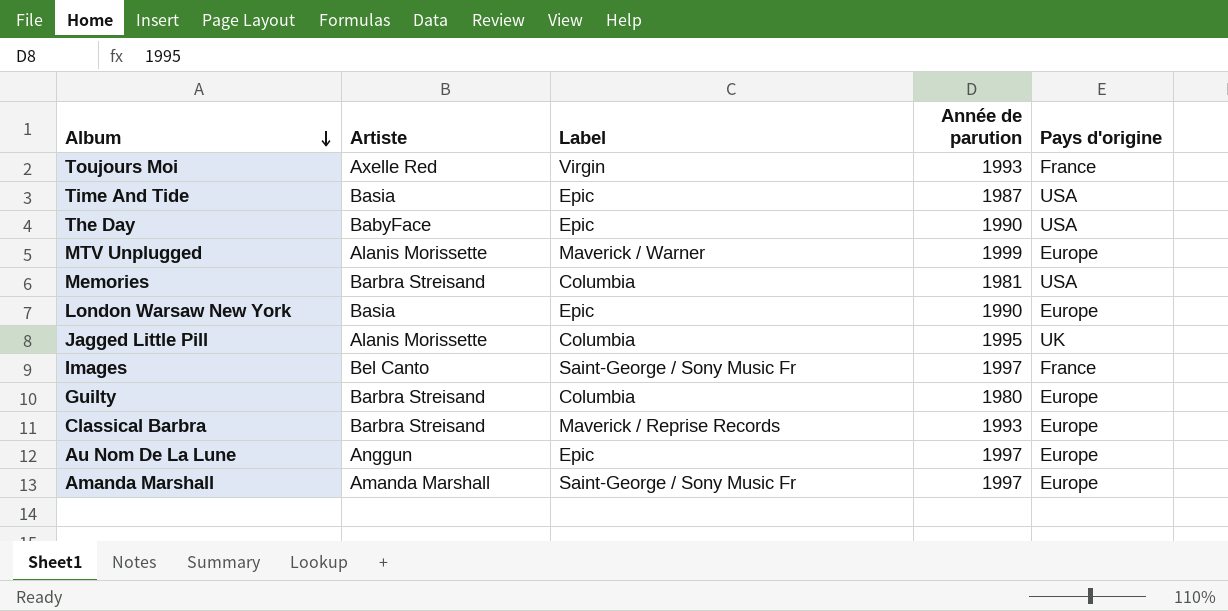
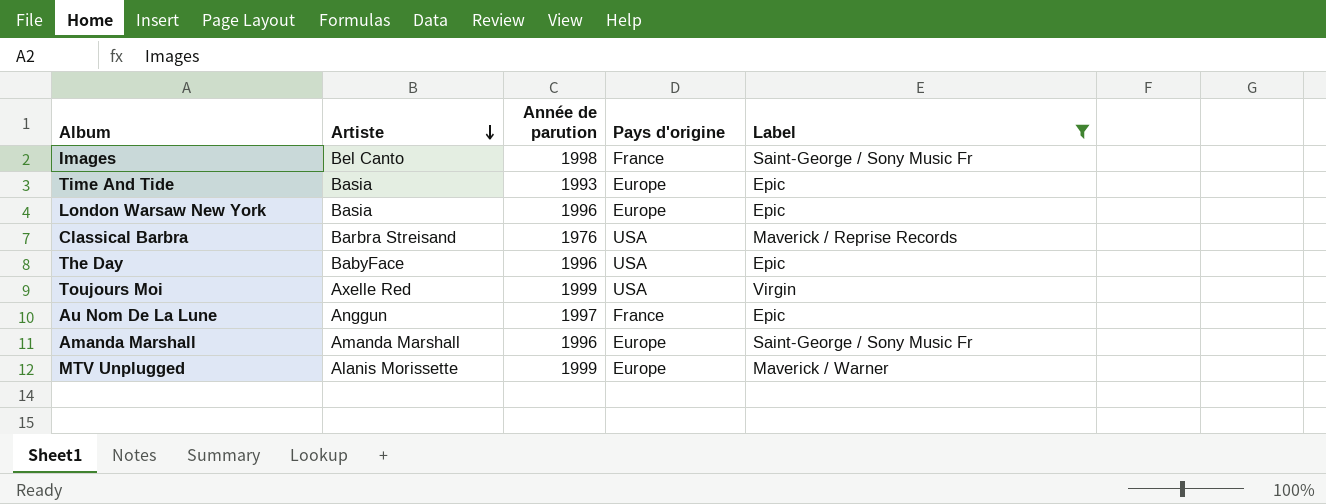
filter: none -> Label != Columbia
row order: Album descending -> Artiste descending
column Label | position: 3 -> 5
Images | Année de parution: 1997 -> 1998
Time And Tide | Année de parution: 1987 -> 1993
Time And Tide | Pays d'origine: USA -> Europe
London Warsaw New York | Année de parution: 1990 -> 1996
Classical Barbra | Année de parution: 1993 -> 1976
Classical Barbra | Pays d'origine: Europe -> USA
The Day | Année de parution: 1990 -> 1996
Toujours Moi | Année de parution: 1993 -> 1999
Toujours Moi | Pays d'origine: France -> USA
Au Nom De La Lune | Pays d'origine: Europe -> France
Amanda Marshall | Année de parution: 1997 -> 1996

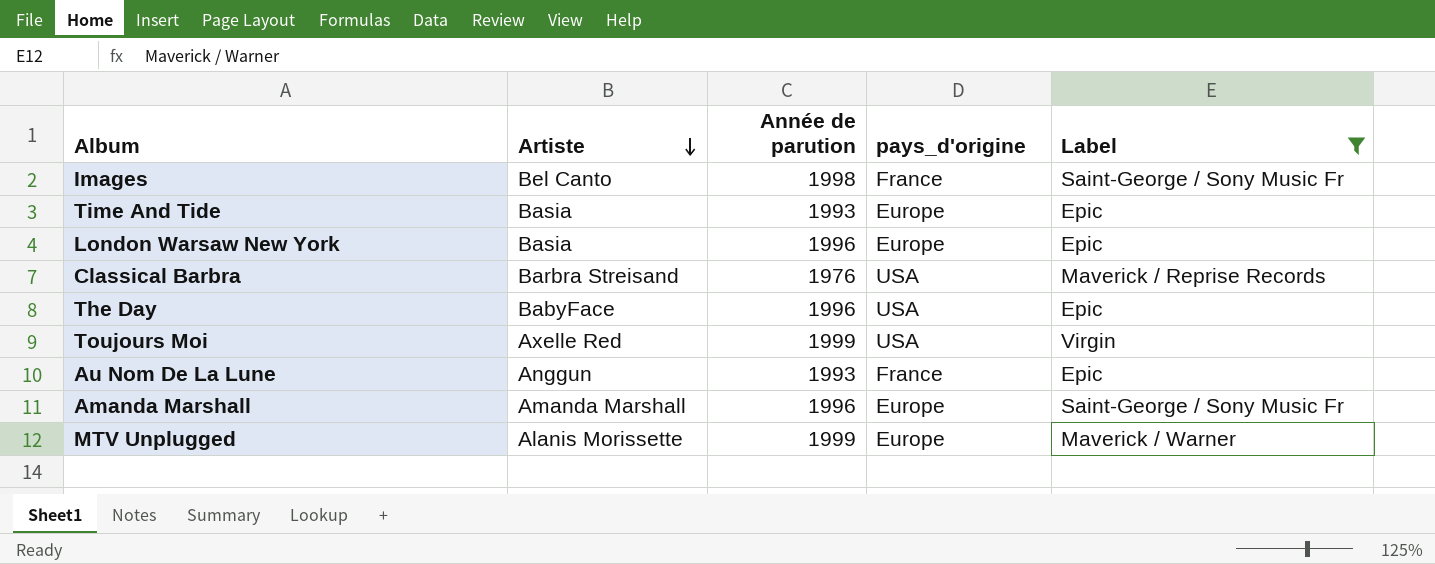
column name: Pays d'origine -> pays_d'origine
Au Nom De La Lune | Année de parution: 1997 -> 1993

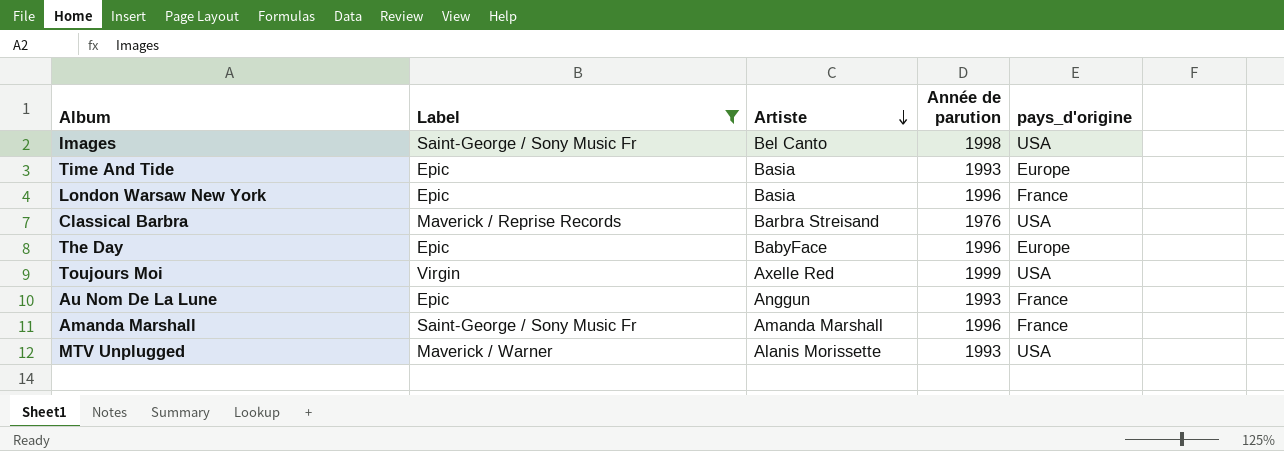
column Label | position: 5 -> 2
Images | pays_d'origine: France -> USA
London Warsaw New York | pays_d'origine: Europe -> France
The Day | pays_d'origine: USA -> Europe
Amanda Marshall | pays_d'origine: Europe -> France
MTV Unplugged | Année de parution: 1999 -> 1993
MTV Unplugged | pays_d'origine: Europe -> USA

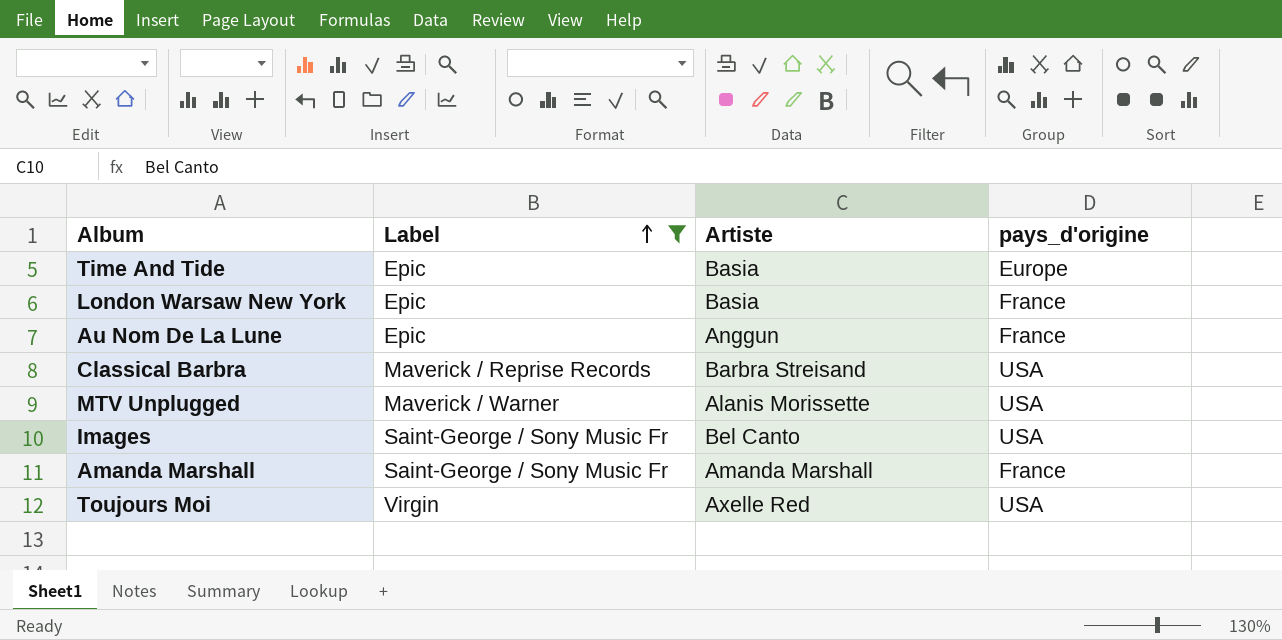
row order: Artiste descending -> Label ascending
column Année de parution | position: 4 -> none
row The Day: Epic | BabyFace | 1996 | Europe -> none

